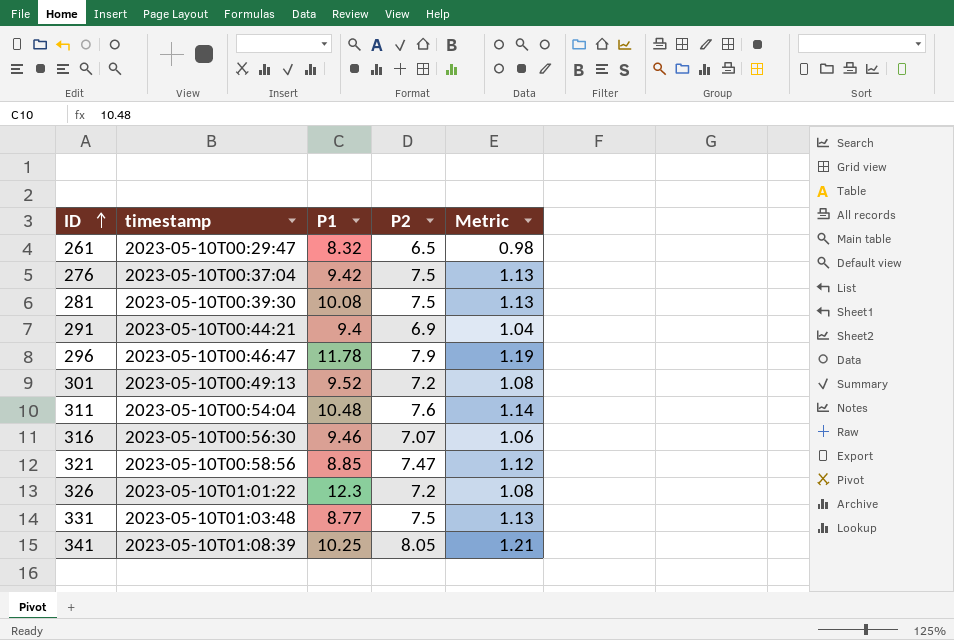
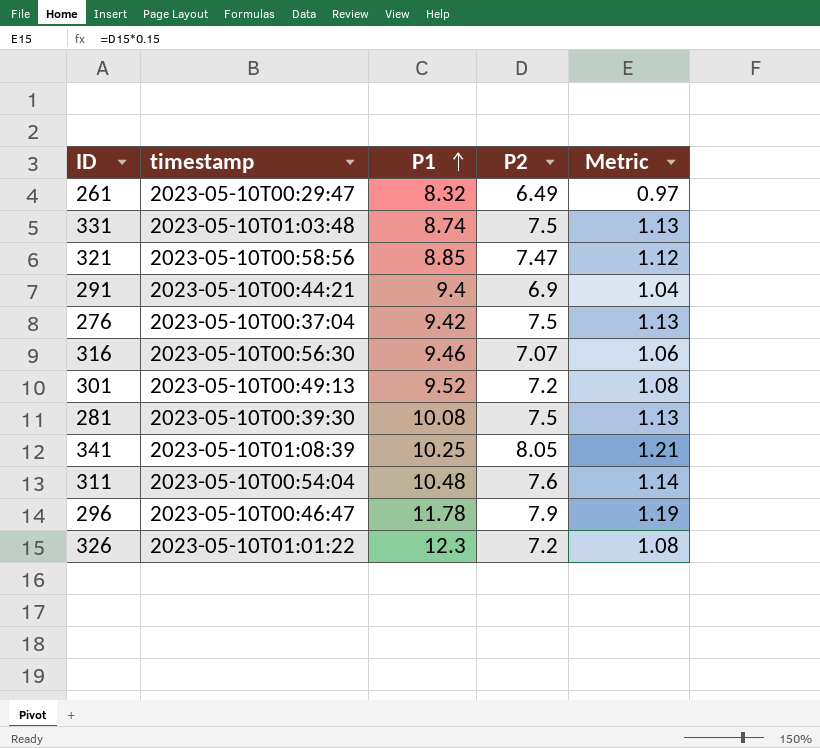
row order: ID ascending -> P1 ascending
261 | P2: 6.5 -> 6.49
261 | Metric: 0.98 -> 0.97
331 | P1: 8.77 -> 8.74

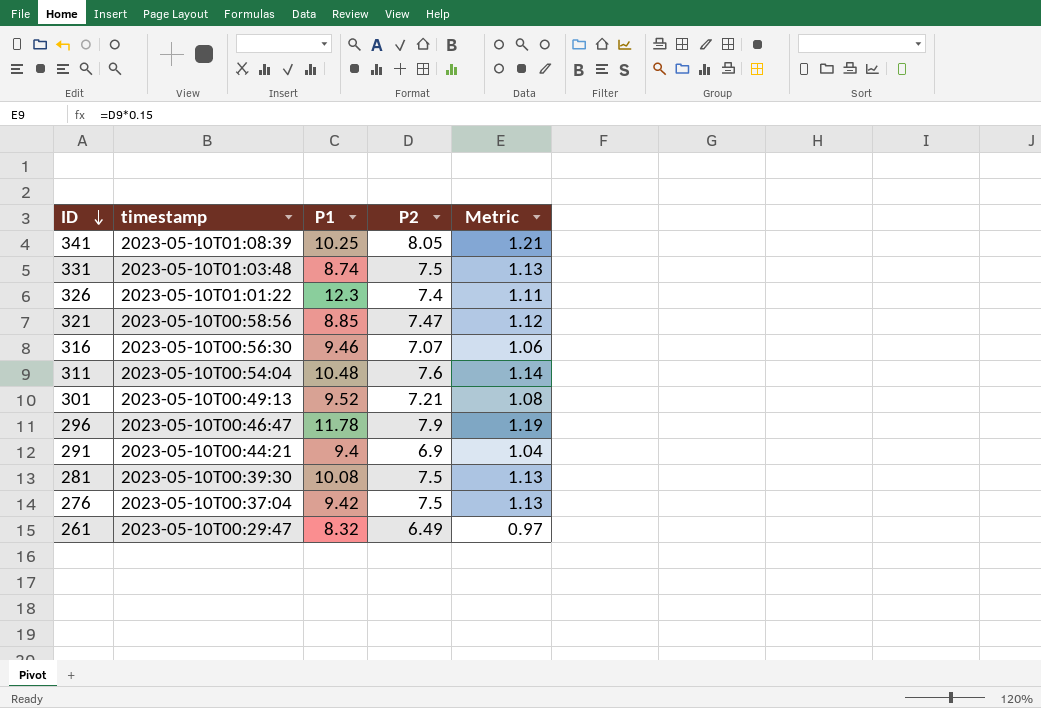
row order: P1 ascending -> ID descending
326 | P2: 7.2 -> 7.4
326 | Metric: 1.08 -> 1.11
301 | P2: 7.2 -> 7.21

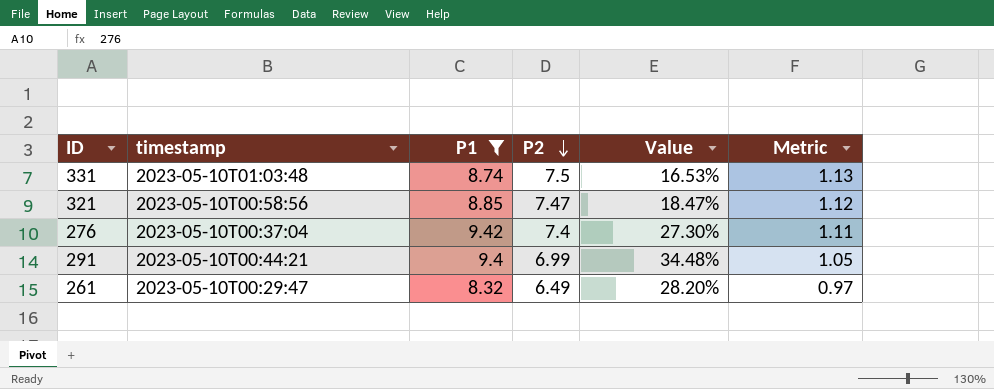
filter: none -> P1 <= 9.42
row order: ID descending -> P2 descending
column Value | formula: none -> ([P1] - [P2]) / [P2]
276 | P2: 7.5 -> 7.4
276 | Metric: 1.13 -> 1.11
291 | P2: 6.9 -> 6.99
291 | Metric: 1.04 -> 1.05

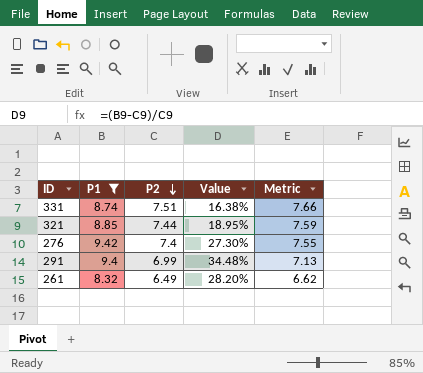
column timestamp | position: 2 -> none
column Metric | formula: [P2] * 0.15 -> [P2] * 1.02
331 | P2: 7.5 -> 7.51
331 | Value: 16.53% -> 16.38%
321 | P2: 7.47 -> 7.44
321 | Value: 18.47% -> 18.95%

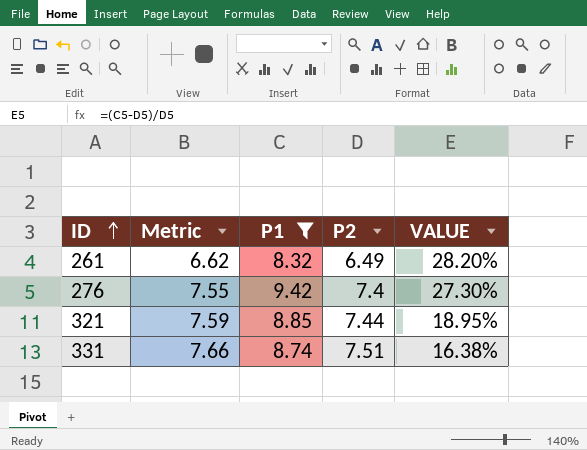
row order: P2 descending -> ID ascending
column Metric | position: 5 -> 2
column name: Value -> VALUE
row 291: 9.4 | 6.99 | 34.48% | 7.13 -> none

